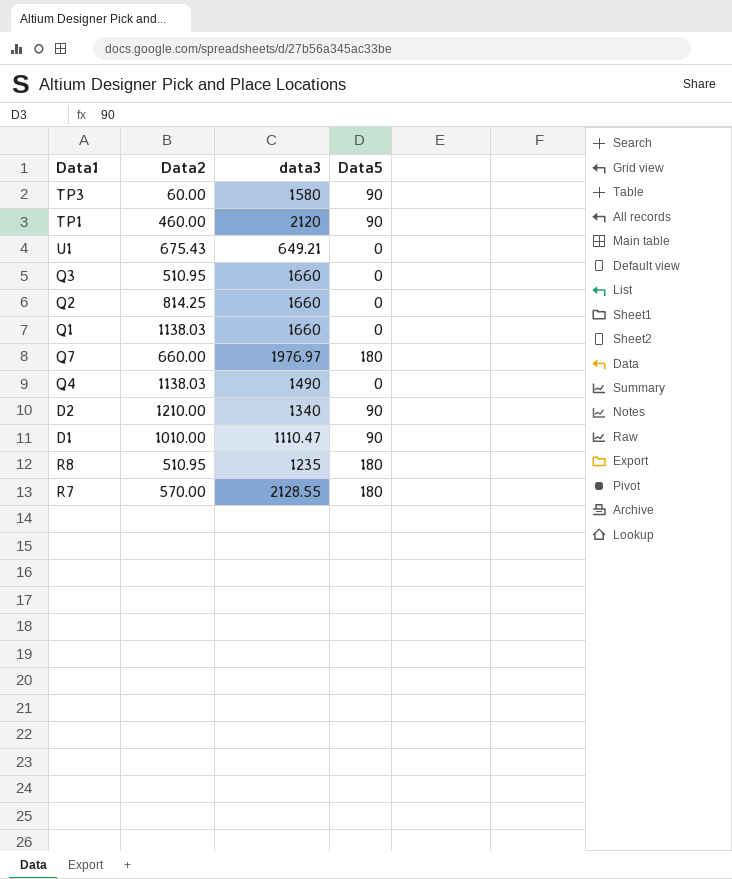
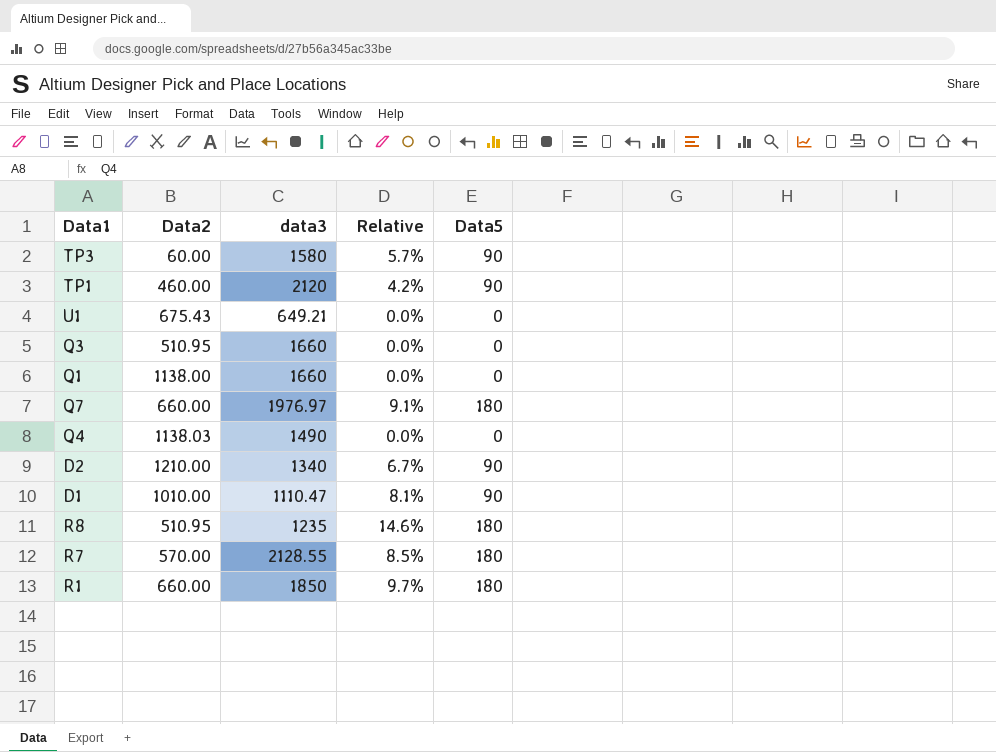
column Relative | formula: none -> [Data5] / [data3]
row Q2: 814.25 | 1660 | 0 -> none
Q1 | Data2: 1138.03 -> 1138.00
row R1: none -> 660.00 | 1850 | 9.7% | 180

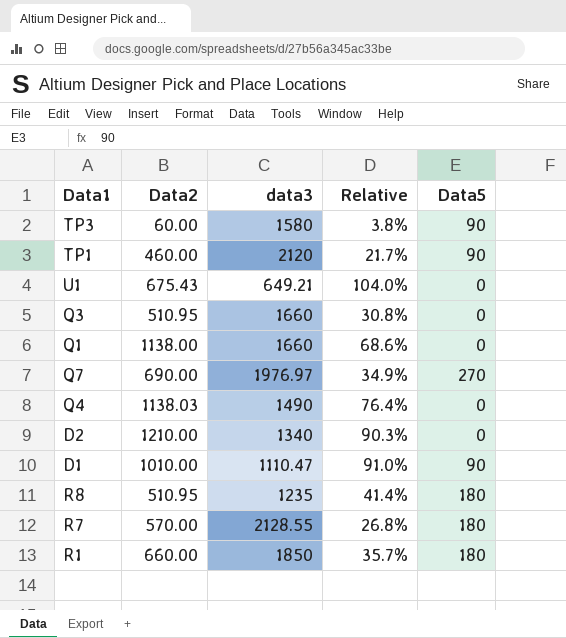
column Relative | formula: [Data5] / [data3] -> [Data2] / [data3]
Q7 | Data2: 660.00 -> 690.00
Q7 | Data5: 180 -> 270
D2 | Data5: 90 -> 0

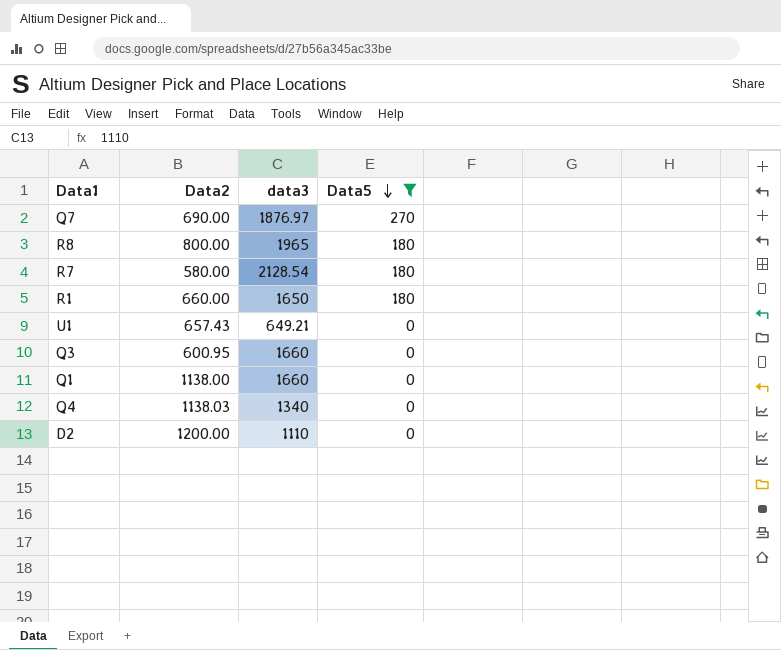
filter: none -> Data5 != 90
row order: none -> Data5 descending
column Relative | formula: [Data2] / [data3] -> none
Q7 | data3: 1976.97 -> 1876.97
R8 | Data2: 510.95 -> 800.00
R8 | data3: 1235 -> 1965
R7 | Data2: 570.00 -> 580.00
R7 | data3: 2128.55 -> 2128.54
R1 | data3: 1850 -> 1650
U1 | Data2: 675.43 -> 657.43
Q3 | Data2: 510.95 -> 600.95
Q4 | data3: 1490 -> 1340
D2 | Data2: 1210.00 -> 1200.00
D2 | data3: 1340 -> 1110

